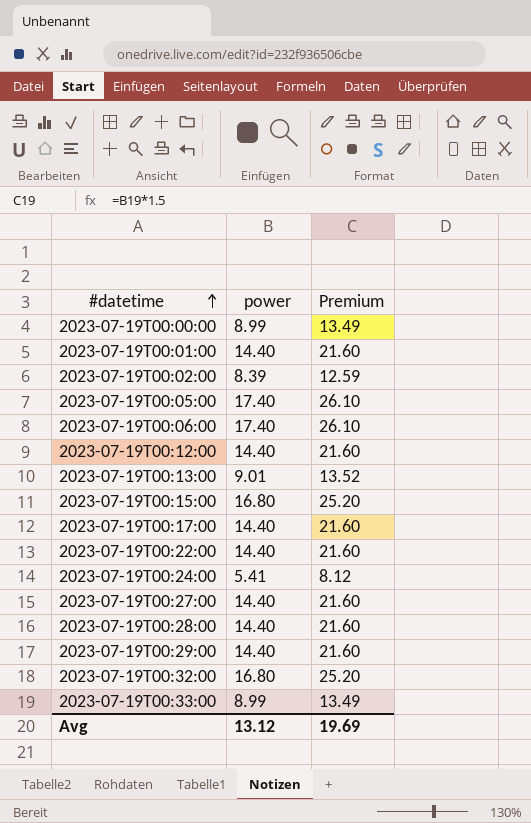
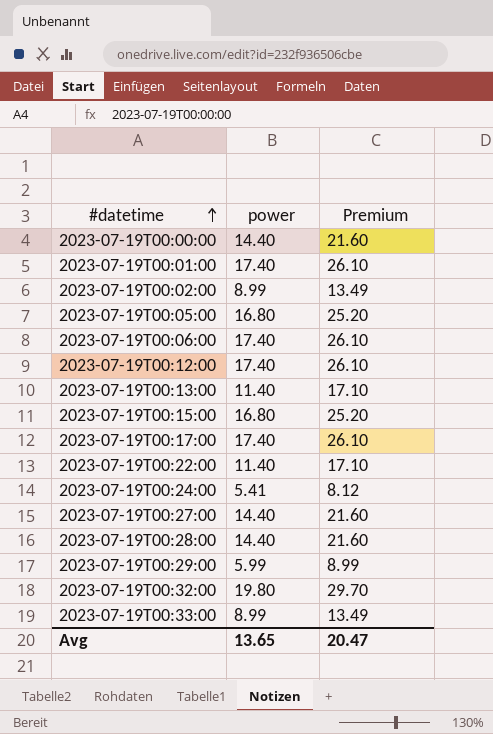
2023-07-19T00:00:00 | power: 8.99 -> 14.40
2023-07-19T00:00:00 | Premium: 13.49 -> 21.60
2023-07-19T00:01:00 | power: 14.40 -> 17.40
2023-07-19T00:01:00 | Premium: 21.60 -> 26.10
2023-07-19T00:02:00 | power: 8.39 -> 8.99
2023-07-19T00:02:00 | Premium: 12.59 -> 13.49
2023-07-19T00:05:00 | power: 17.40 -> 16.80
2023-07-19T00:05:00 | Premium: 26.10 -> 25.20
2023-07-19T00:12:00 | power: 14.40 -> 17.40
2023-07-19T00:12:00 | Premium: 21.60 -> 26.10
2023-07-19T00:13:00 | power: 9.01 -> 11.40
2023-07-19T00:13:00 | Premium: 13.52 -> 17.10
2023-07-19T00:17:00 | power: 14.40 -> 17.40
2023-07-19T00:17:00 | Premium: 21.60 -> 26.10
2023-07-19T00:22:00 | power: 14.40 -> 11.40
2023-07-19T00:22:00 | Premium: 21.60 -> 17.10
2023-07-19T00:29:00 | power: 14.40 -> 5.99
2023-07-19T00:29:00 | Premium: 21.60 -> 8.99
2023-07-19T00:32:00 | power: 16.80 -> 19.80
2023-07-19T00:32:00 | Premium: 25.20 -> 29.70
Avg | power: 13.12 -> 13.65
Avg | Premium: 19.69 -> 20.47

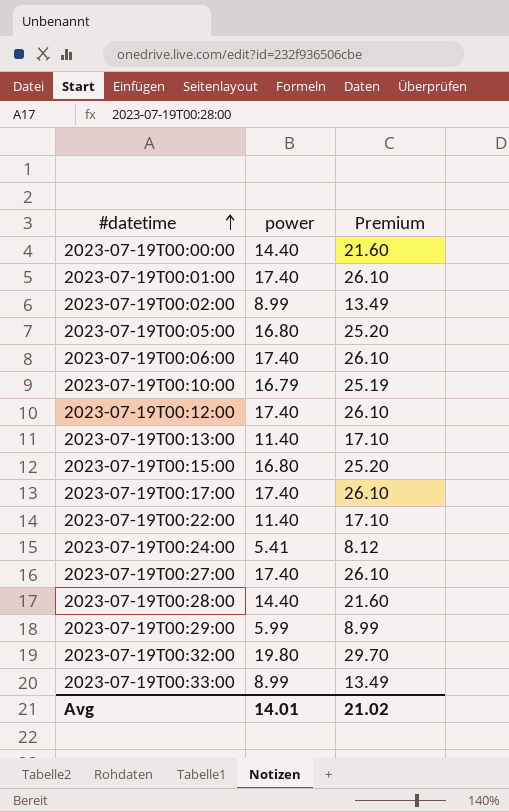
row 2023-07-19T00:10:00: none -> 16.79 | 25.19
2023-07-19T00:27:00 | power: 14.40 -> 17.40
2023-07-19T00:27:00 | Premium: 21.60 -> 26.10
Avg | power: 13.65 -> 14.01
Avg | Premium: 20.47 -> 21.02

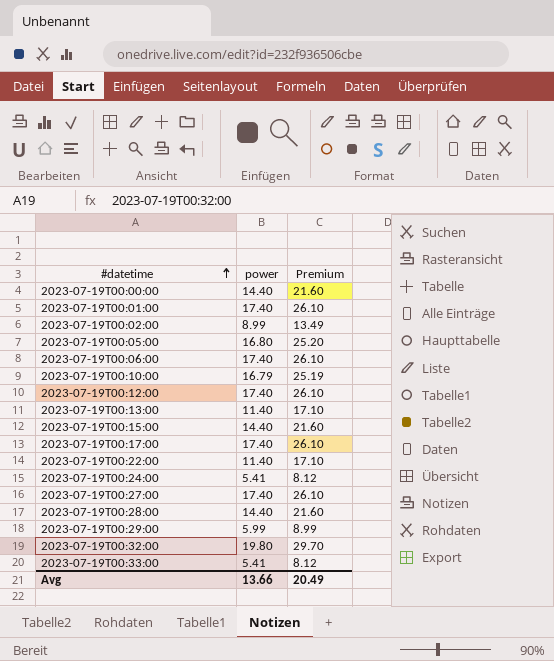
2023-07-19T00:15:00 | power: 16.80 -> 14.40
2023-07-19T00:15:00 | Premium: 25.20 -> 21.60
2023-07-19T00:33:00 | power: 8.99 -> 5.41
2023-07-19T00:33:00 | Premium: 13.49 -> 8.12
Avg | power: 14.01 -> 13.66
Avg | Premium: 21.02 -> 20.49

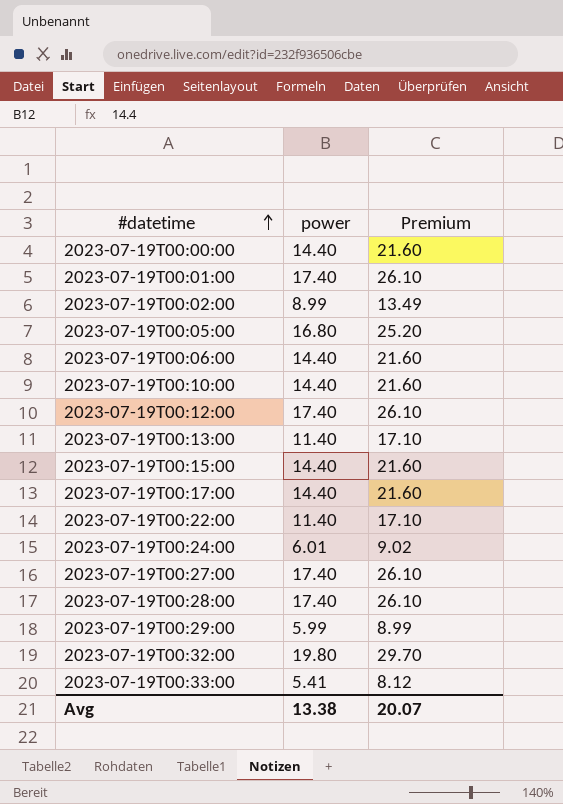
2023-07-19T00:06:00 | power: 17.40 -> 14.40
2023-07-19T00:06:00 | Premium: 26.10 -> 21.60
2023-07-19T00:10:00 | power: 16.79 -> 14.40
2023-07-19T00:10:00 | Premium: 25.19 -> 21.60
2023-07-19T00:17:00 | power: 17.40 -> 14.40
2023-07-19T00:17:00 | Premium: 26.10 -> 21.60
2023-07-19T00:24:00 | power: 5.41 -> 6.01
2023-07-19T00:24:00 | Premium: 8.12 -> 9.02
2023-07-19T00:28:00 | power: 14.40 -> 17.40
2023-07-19T00:28:00 | Premium: 21.60 -> 26.10
Avg | power: 13.66 -> 13.38
Avg | Premium: 20.49 -> 20.07

